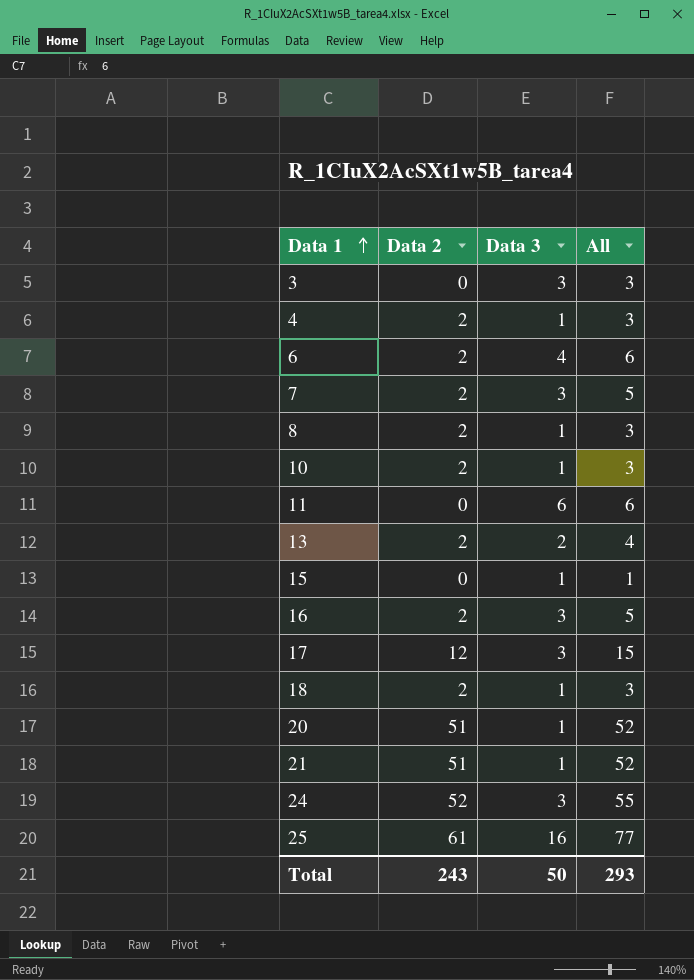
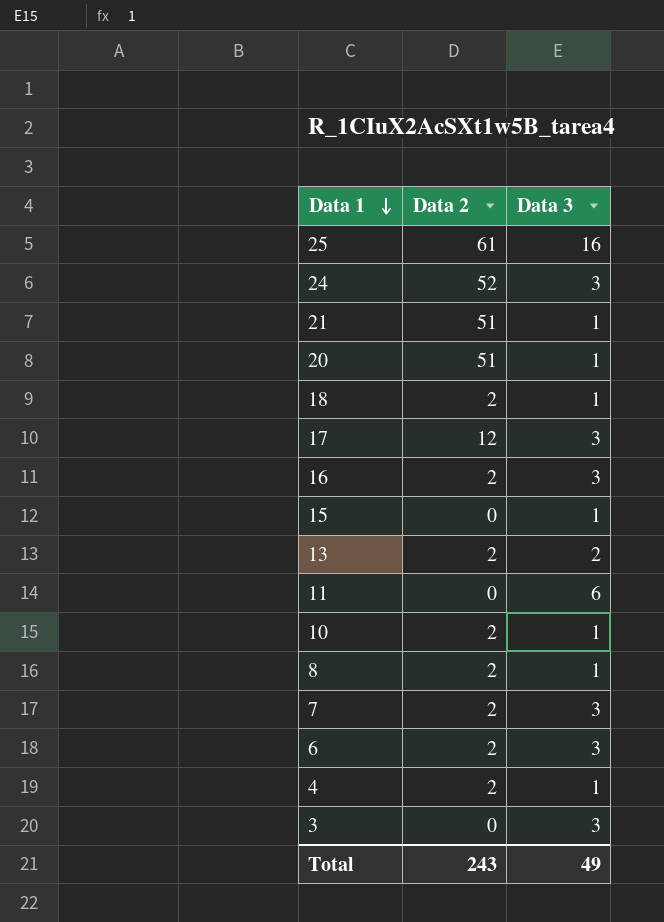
row order: Data 1 ascending -> Data 1 descending
column All | formula: [Data 2] + [Data 3] -> none
6 | Data 3: 4 -> 3
Total | Data 3: 50 -> 49

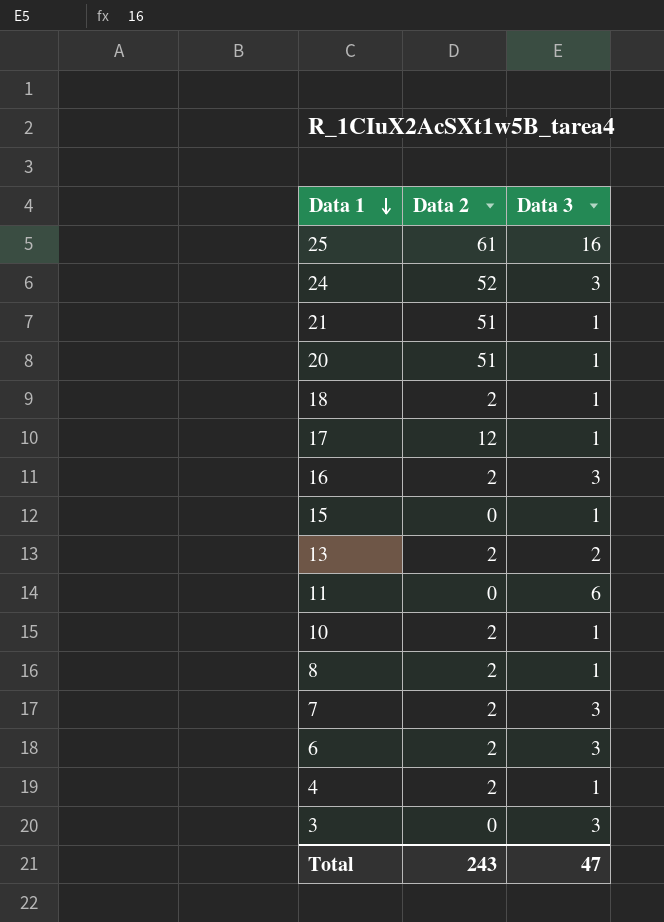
17 | Data 3: 3 -> 1
Total | Data 3: 49 -> 47

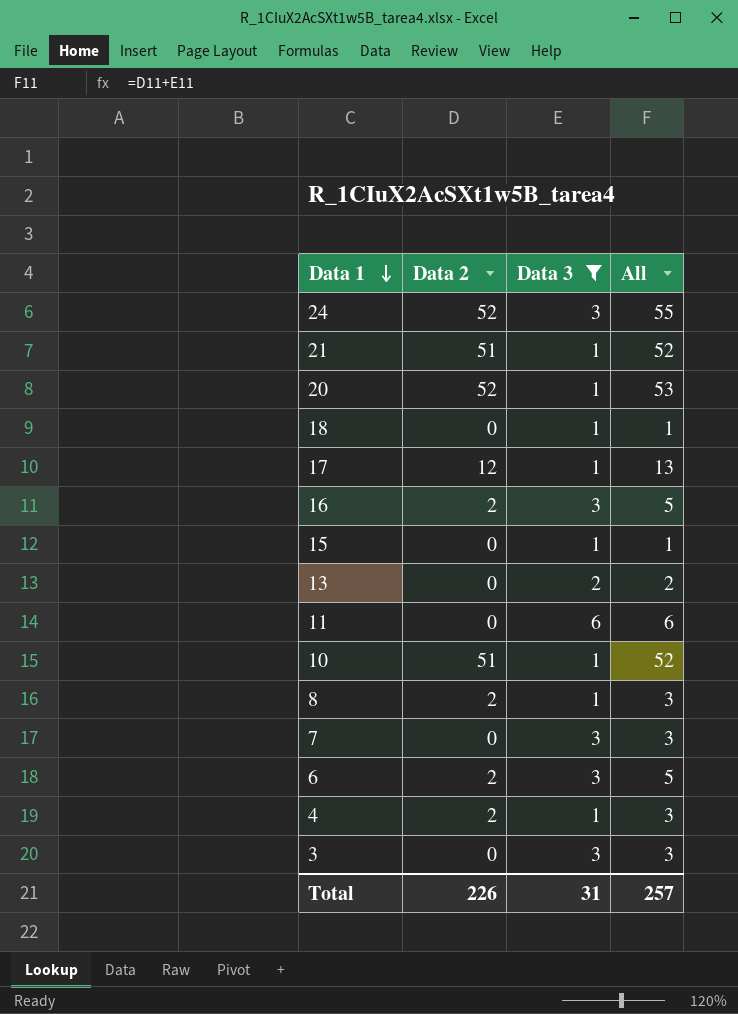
filter: none -> Data 3 != 16
column All | formula: none -> [Data 2] + [Data 3]
20 | Data 2: 51 -> 52
18 | Data 2: 2 -> 0
13 | Data 2: 2 -> 0
10 | Data 2: 2 -> 51
7 | Data 2: 2 -> 0
Total | Data 2: 243 -> 226
Total | Data 3: 47 -> 31

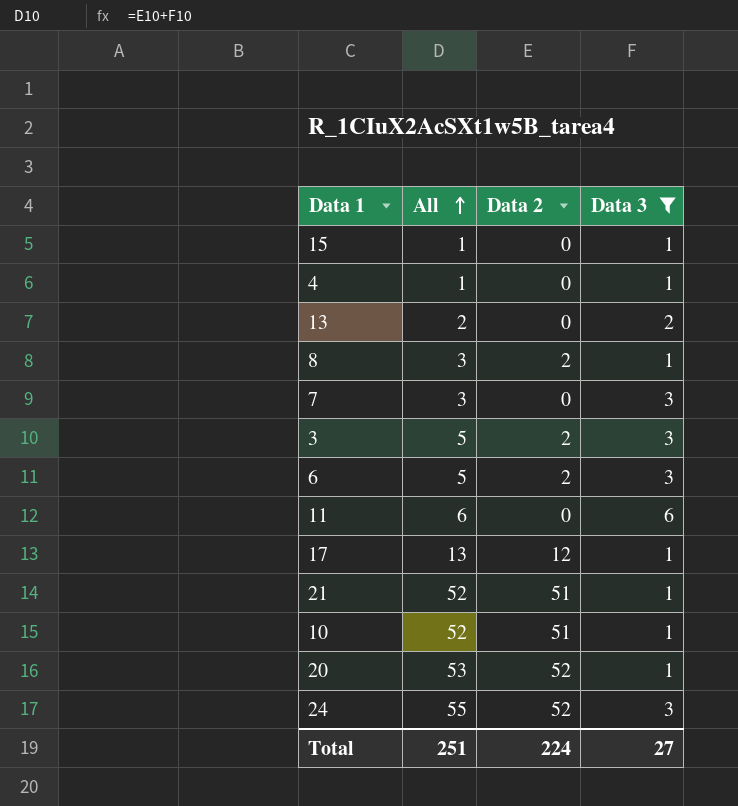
row order: Data 1 descending -> All ascending
column All | position: 4 -> 2
row 18: 0 | 1 | 1 -> none
row 16: 2 | 3 | 5 -> none
4 | All: 3 -> 1
4 | Data 2: 2 -> 0
3 | All: 3 -> 5
3 | Data 2: 0 -> 2
Total | All: 257 -> 251
Total | Data 2: 226 -> 224
Total | Data 3: 31 -> 27

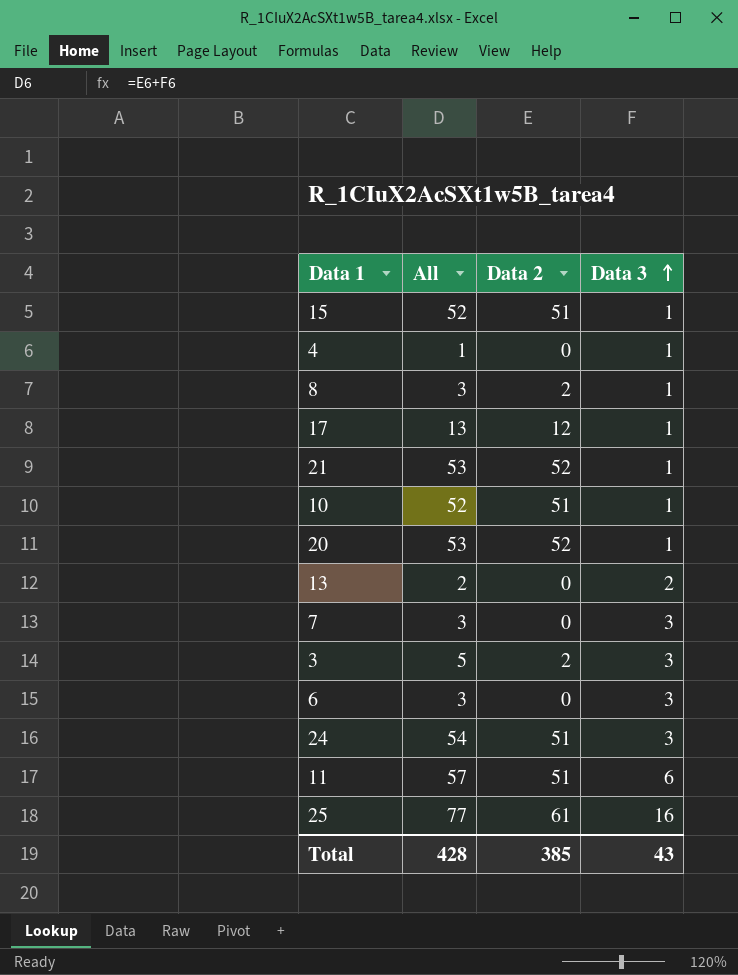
filter: Data 3 != 16 -> none
row order: All ascending -> Data 3 ascending
15 | All: 1 -> 52
15 | Data 2: 0 -> 51
21 | All: 52 -> 53
21 | Data 2: 51 -> 52
6 | All: 5 -> 3
6 | Data 2: 2 -> 0
24 | All: 55 -> 54
24 | Data 2: 52 -> 51
11 | All: 6 -> 57
11 | Data 2: 0 -> 51
Total | All: 251 -> 428
Total | Data 2: 224 -> 385
Total | Data 3: 27 -> 43

